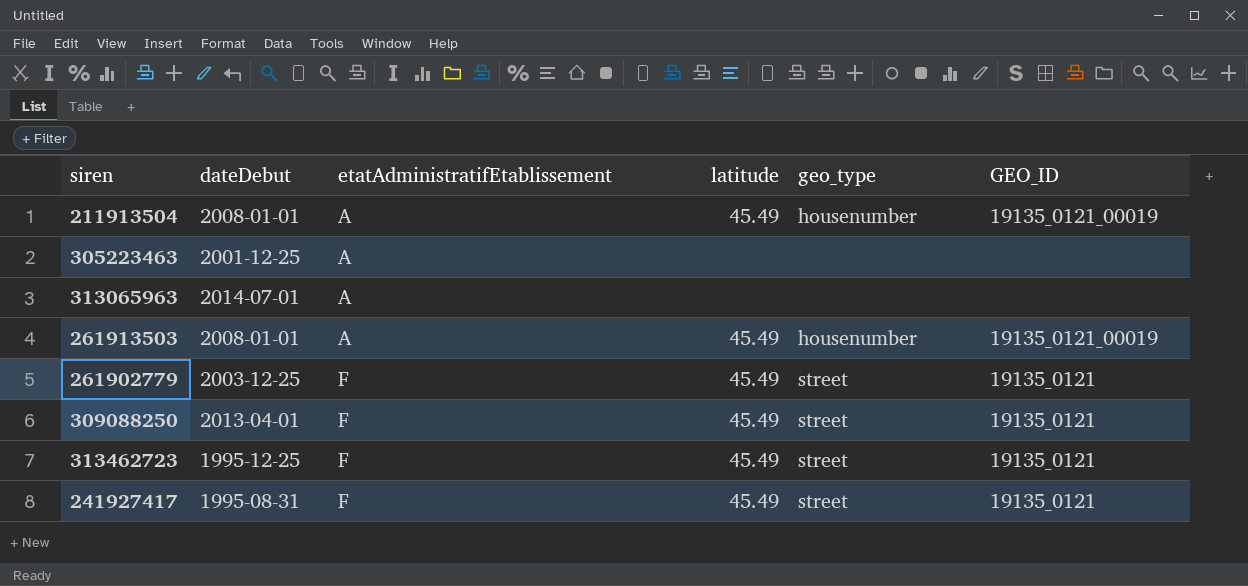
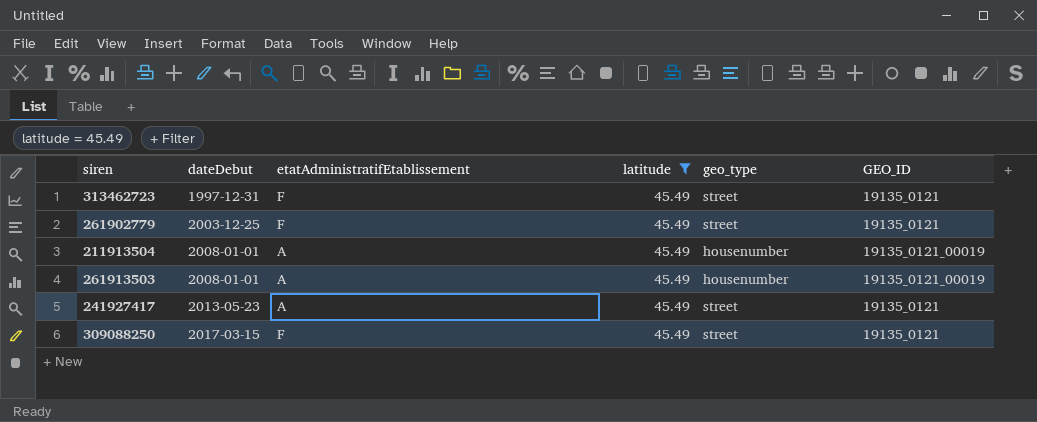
filter: none -> latitude = 45.49
row order: etatAdministratifEtablissement ascending -> dateDebut ascending
313462723 | dateDebut: 1995-12-25 -> 1997-12-31
241927417 | dateDebut: 1995-08-31 -> 2013-05-23
241927417 | etatAdministratifEtablissement: F -> A
309088250 | dateDebut: 2013-04-01 -> 2017-03-15

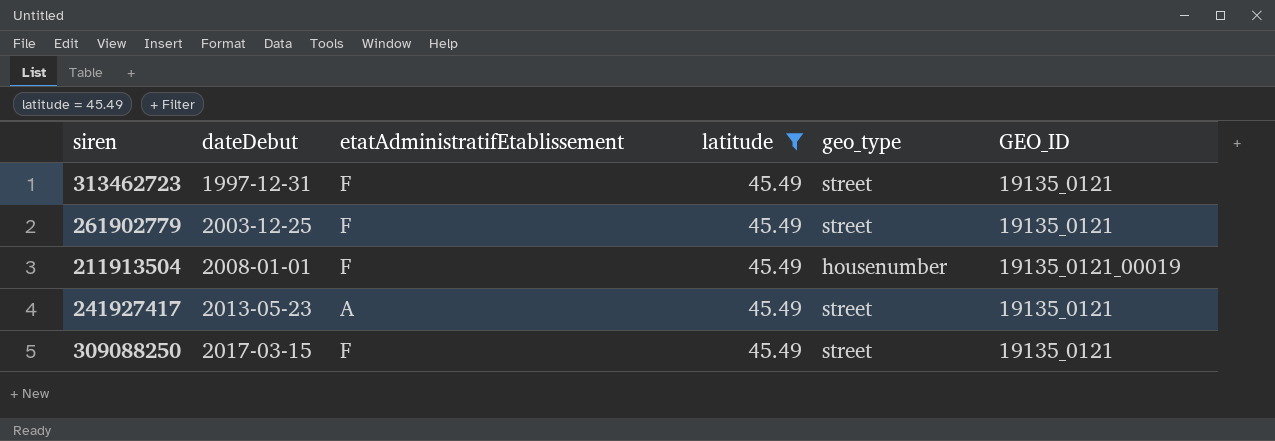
row 261913503: 2008-01-01 | A | 45.49 | housenumber | 19135_0121_00019 -> none
211913504 | etatAdministratifEtablissement: A -> F

